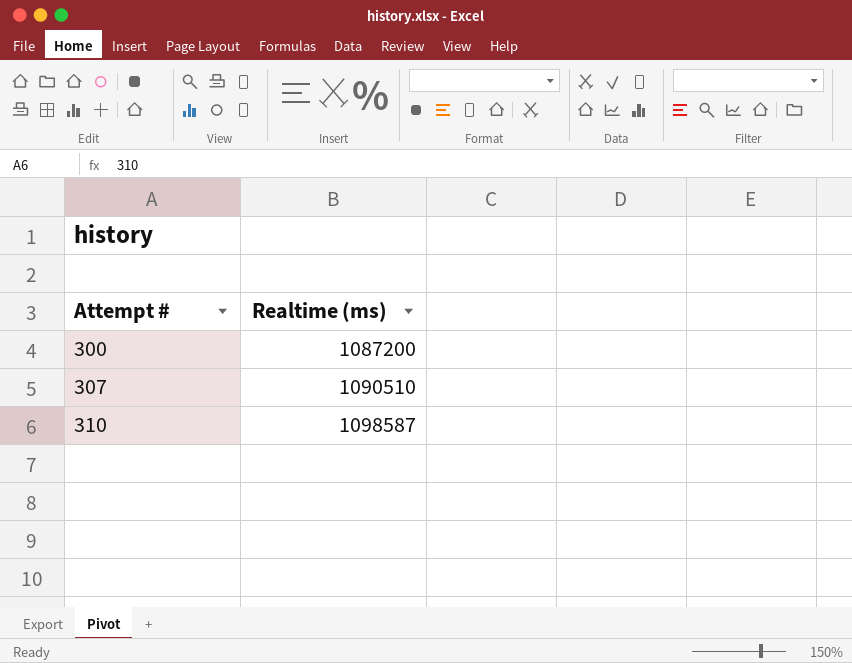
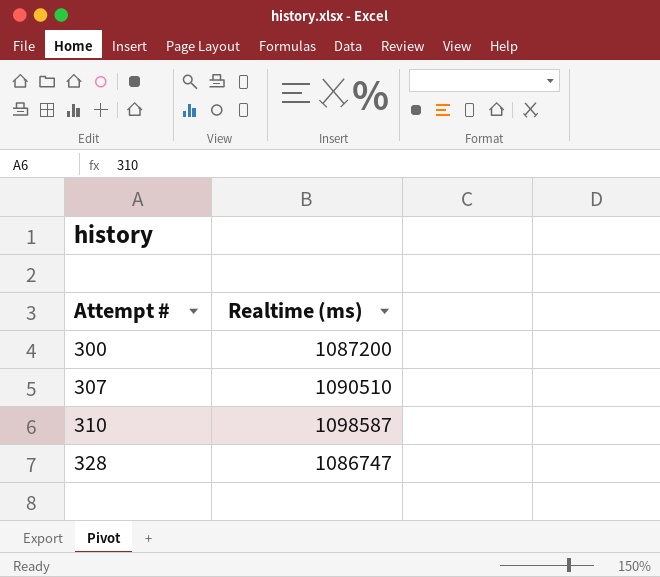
row 328: none -> 1086747

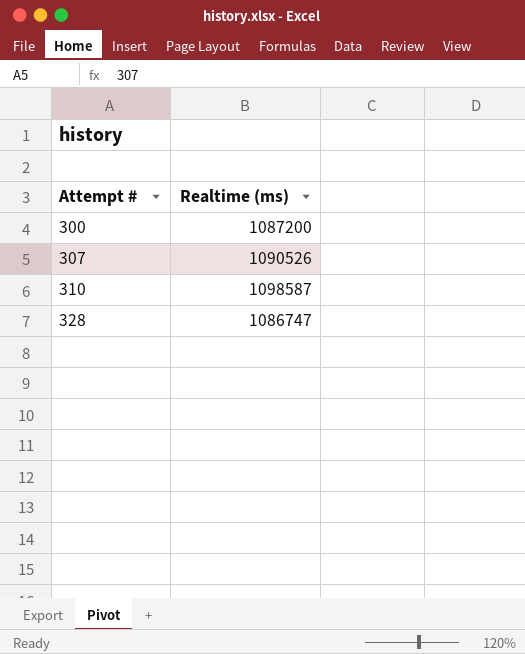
307 | Realtime (ms): 1090510 -> 1090526

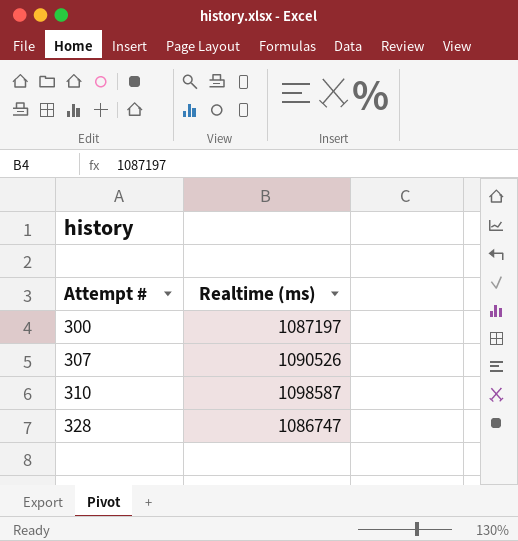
300 | Realtime (ms): 1087200 -> 1087197

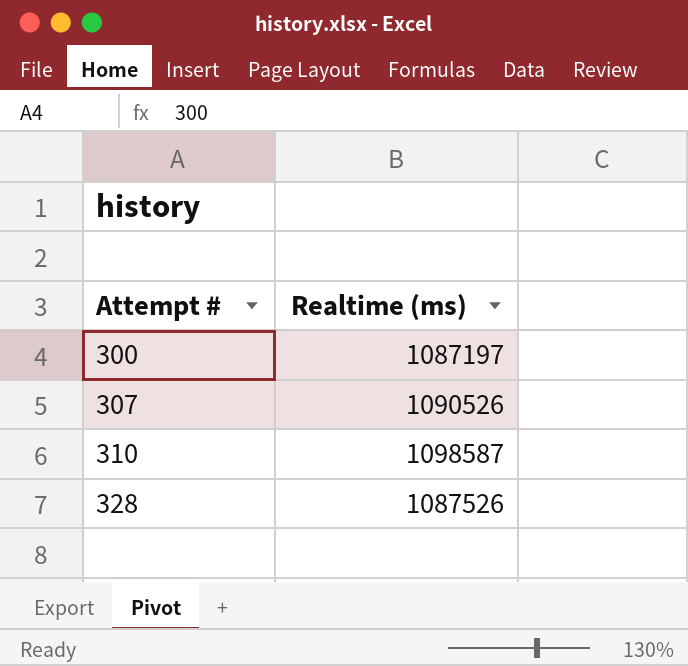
328 | Realtime (ms): 1086747 -> 1087526

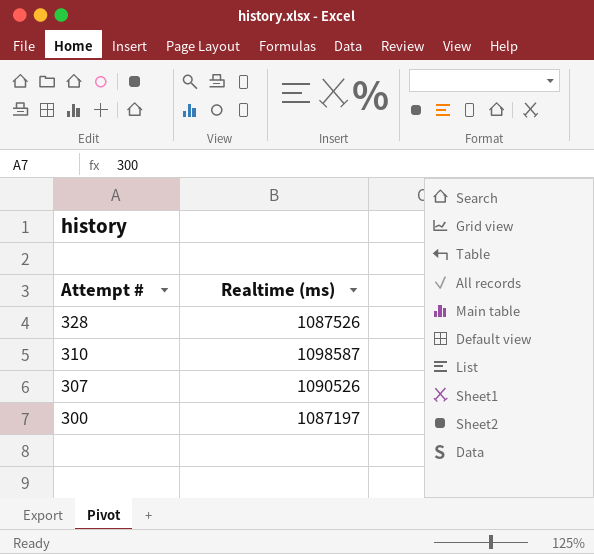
row order: Attempt # ascending -> Attempt # descending

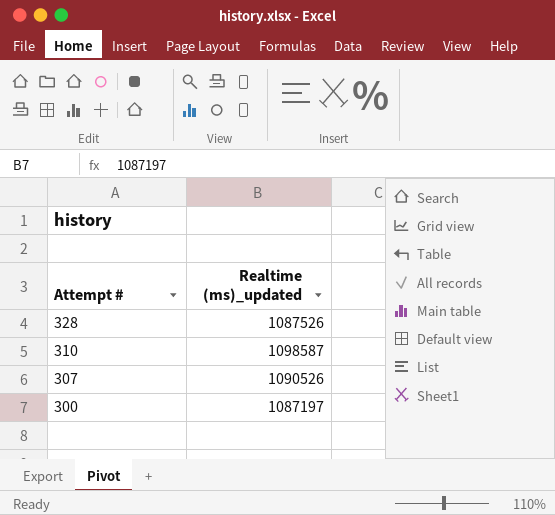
column name: Realtime (ms) -> Realtime (ms)_updated

